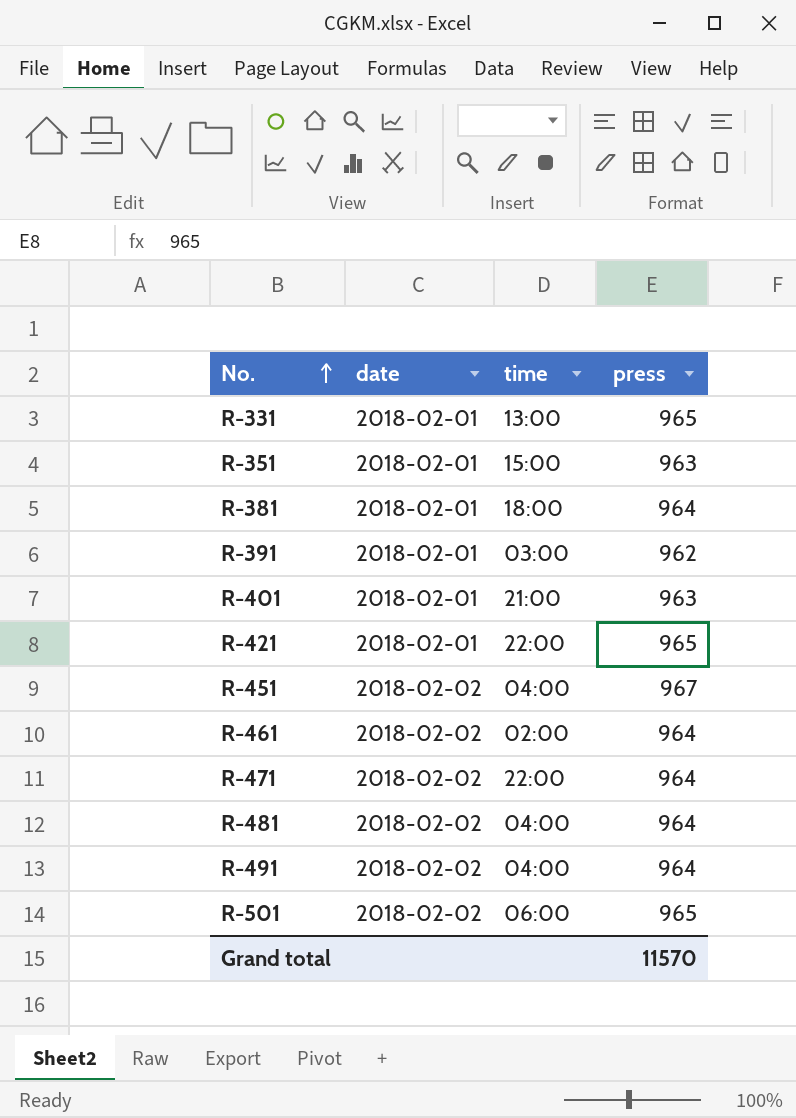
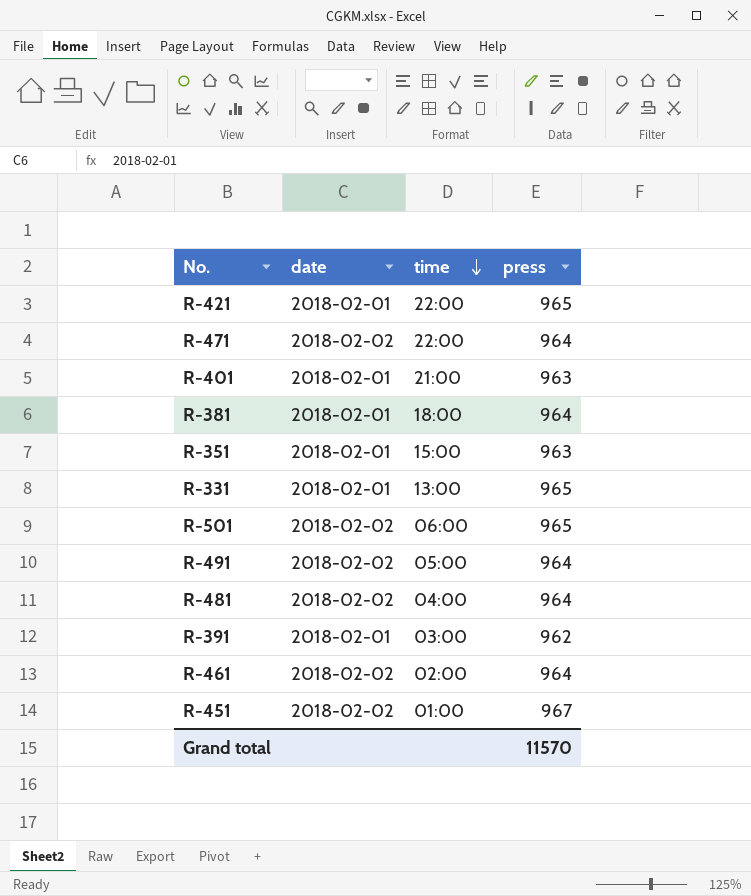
row order: No. ascending -> time descending
R-491 | time: 04:00 -> 05:00
R-451 | time: 04:00 -> 01:00

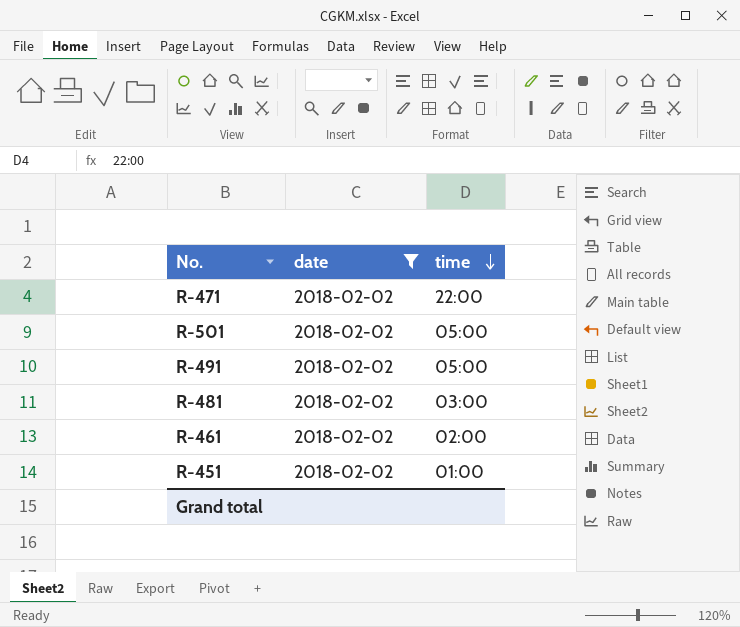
filter: none -> date = 2018-02-02
column press | position: 4 -> none
R-501 | time: 06:00 -> 05:00
R-481 | time: 04:00 -> 03:00

